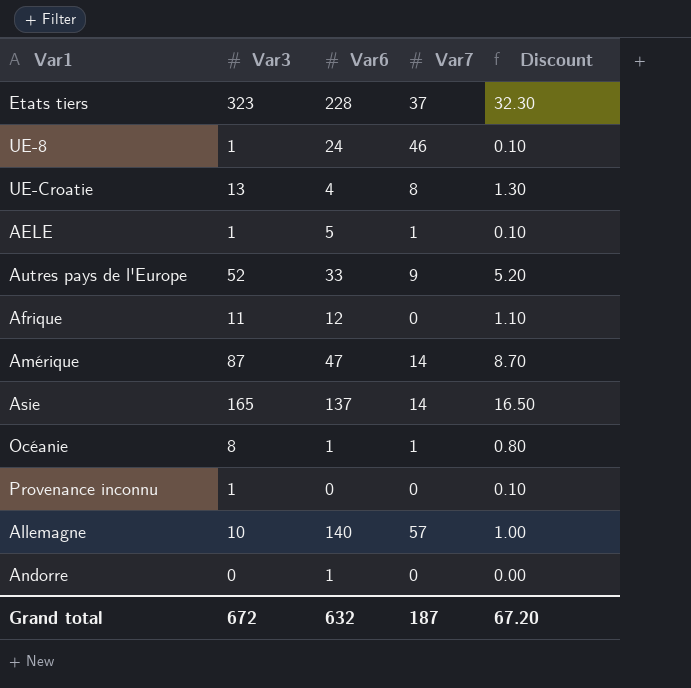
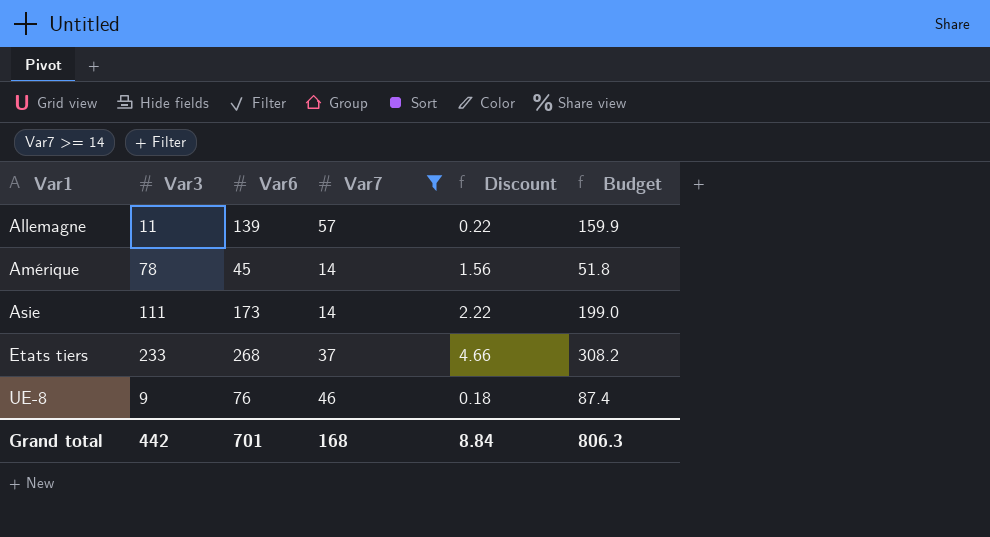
filter: none -> Var7 >= 14
row order: none -> Var1 ascending
column Discount | formula: [Var3] * 0.1 -> [Var3] * 0.02
column Budget | formula: none -> [Var6] * 1.15
Allemagne | Var3: 10 -> 11
Allemagne | Var6: 140 -> 139
Amérique | Var3: 87 -> 78
Amérique | Var6: 47 -> 45
Asie | Var3: 165 -> 111
Asie | Var6: 137 -> 173
Etats tiers | Var3: 323 -> 233
Etats tiers | Var6: 228 -> 268
UE-8 | Var3: 1 -> 9
UE-8 | Var6: 24 -> 76
Grand total | Var3: 672 -> 442
Grand total | Var6: 632 -> 701
Grand total | Var7: 187 -> 168
Grand total | Discount: 67.20 -> 8.84

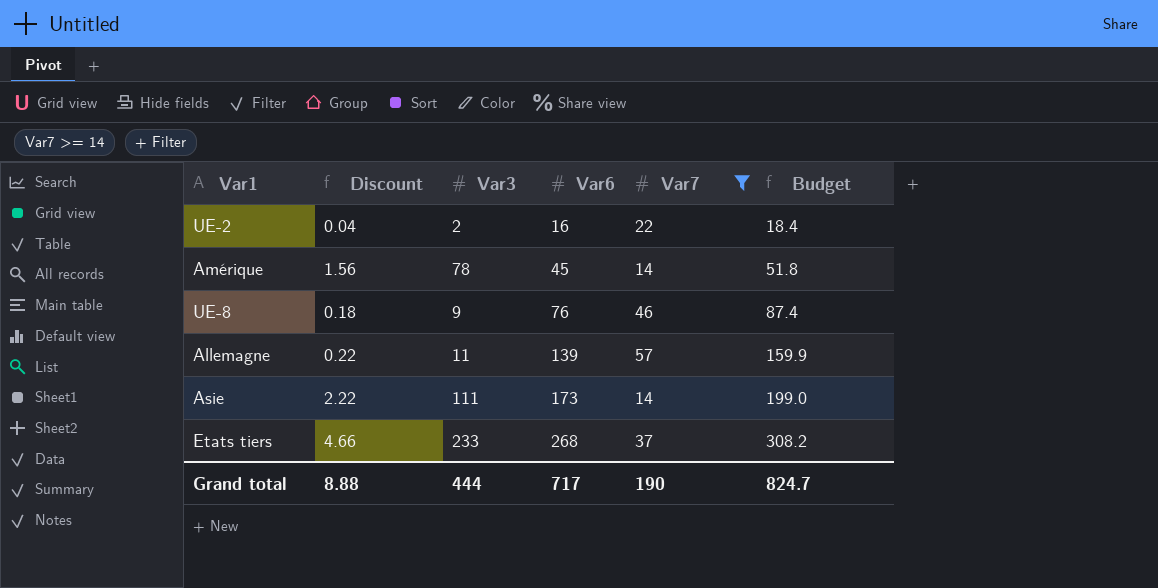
row order: Var1 ascending -> Var6 ascending
column Discount | position: 5 -> 2
row UE-2: none -> 0.04 | 2 | 16 | 22 | 18.4
Grand total | Discount: 8.84 -> 8.88
Grand total | Var3: 442 -> 444
Grand total | Var6: 701 -> 717
Grand total | Var7: 168 -> 190
Grand total | Budget: 806.3 -> 824.7

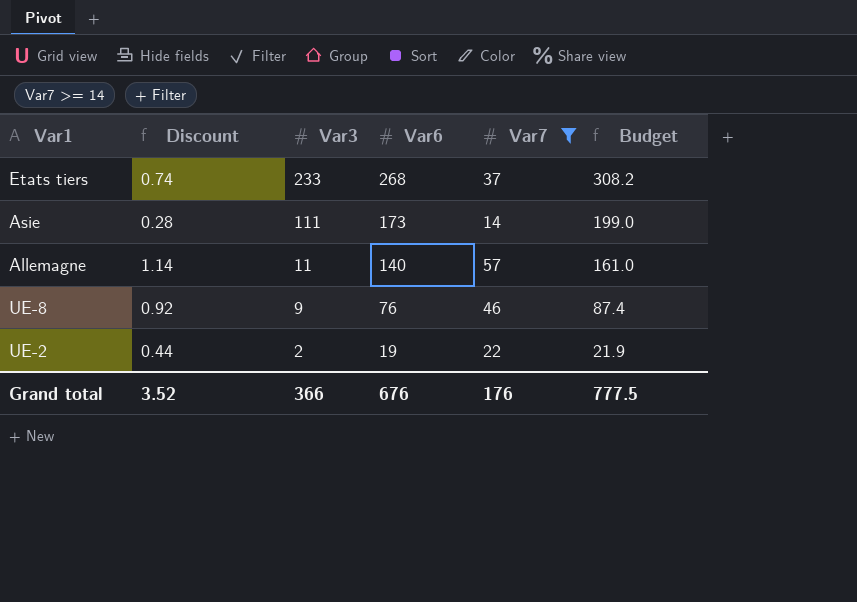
row order: Var6 ascending -> Var3 descending
column Discount | formula: [Var3] * 0.02 -> [Var7] * 0.02
row Amérique: 1.56 | 78 | 45 | 14 | 51.8 -> none
Allemagne | Var6: 139 -> 140
Allemagne | Budget: 159.9 -> 161.0
UE-2 | Var6: 16 -> 19
UE-2 | Budget: 18.4 -> 21.9
Grand total | Discount: 8.88 -> 3.52
Grand total | Var3: 444 -> 366
Grand total | Var6: 717 -> 676
Grand total | Var7: 190 -> 176
Grand total | Budget: 824.7 -> 777.5

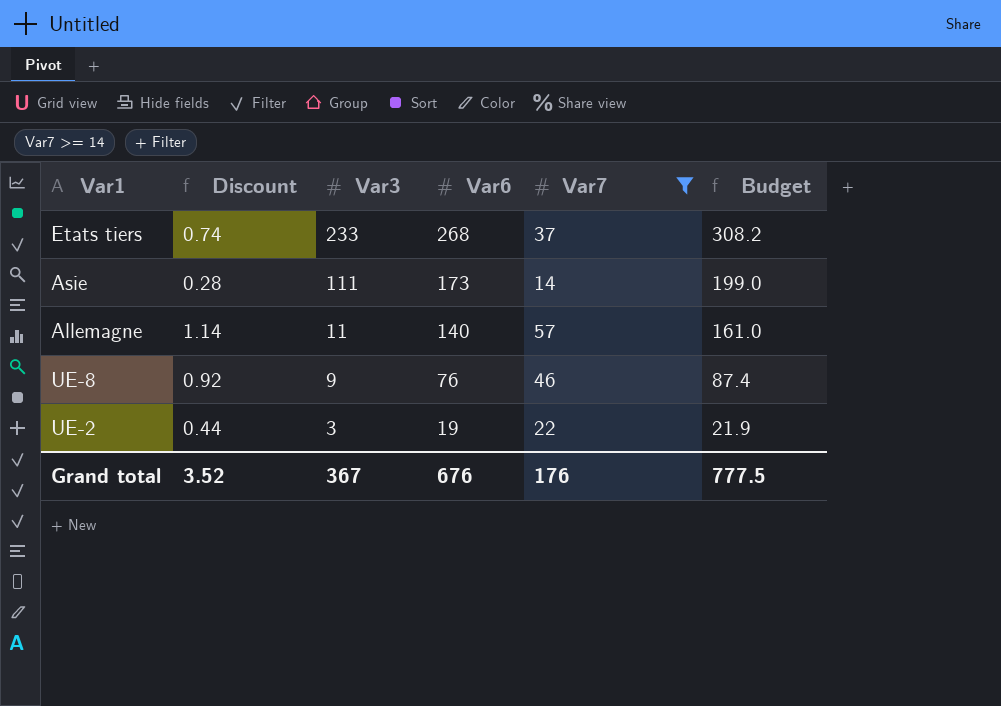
UE-2 | Var3: 2 -> 3
Grand total | Var3: 366 -> 367

